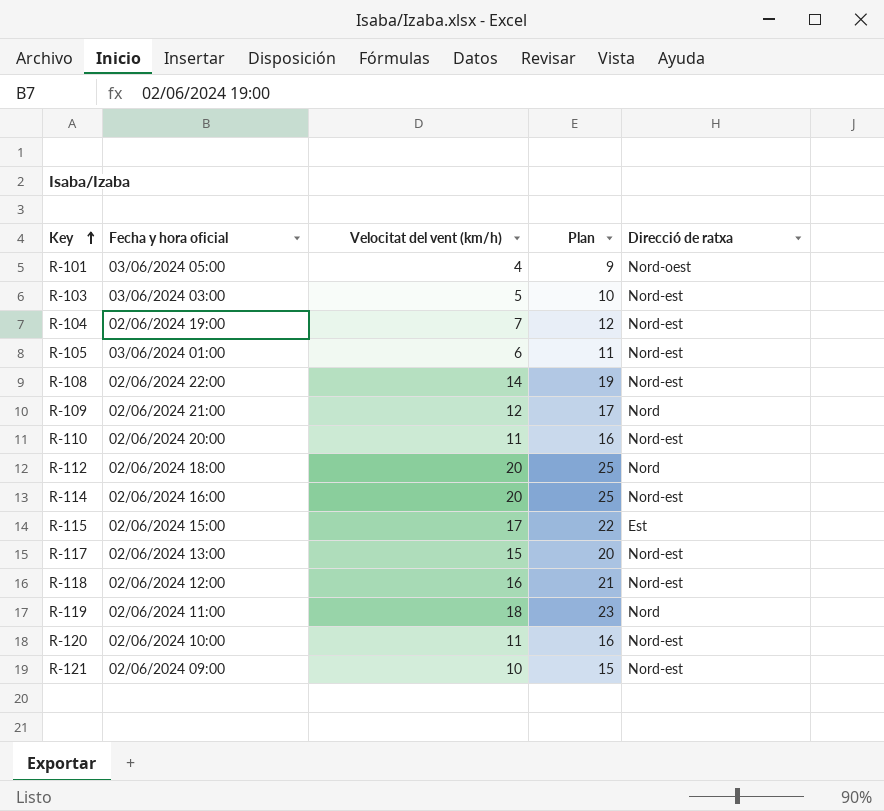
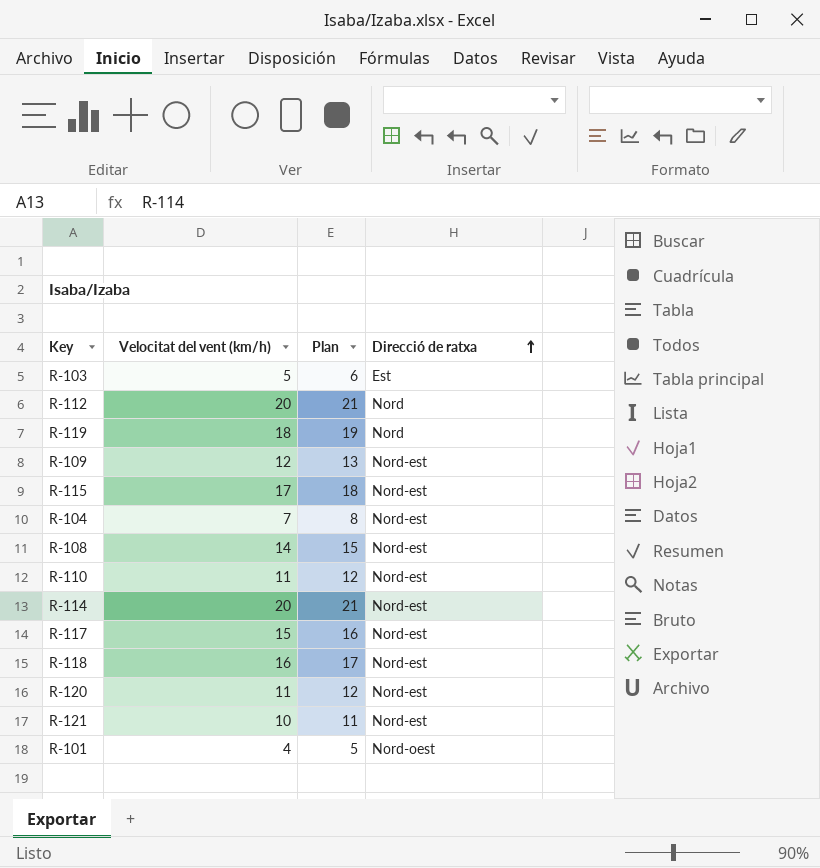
row order: Key ascending -> Direcció de ratxa ascending
column Fecha y hora oficial | position: 2 -> none
column Plan | formula: [Velocitat del vent (km/h)] + 5 -> [Velocitat del vent (km/h)] + 1
row R-105: 03/06/2024 01:00 | 6 | 11 | Nord-est -> none
R-103 | Direcció de ratxa: Nord-est -> Est
R-109 | Direcció de ratxa: Nord -> Nord-est
R-115 | Direcció de ratxa: Est -> Nord-est

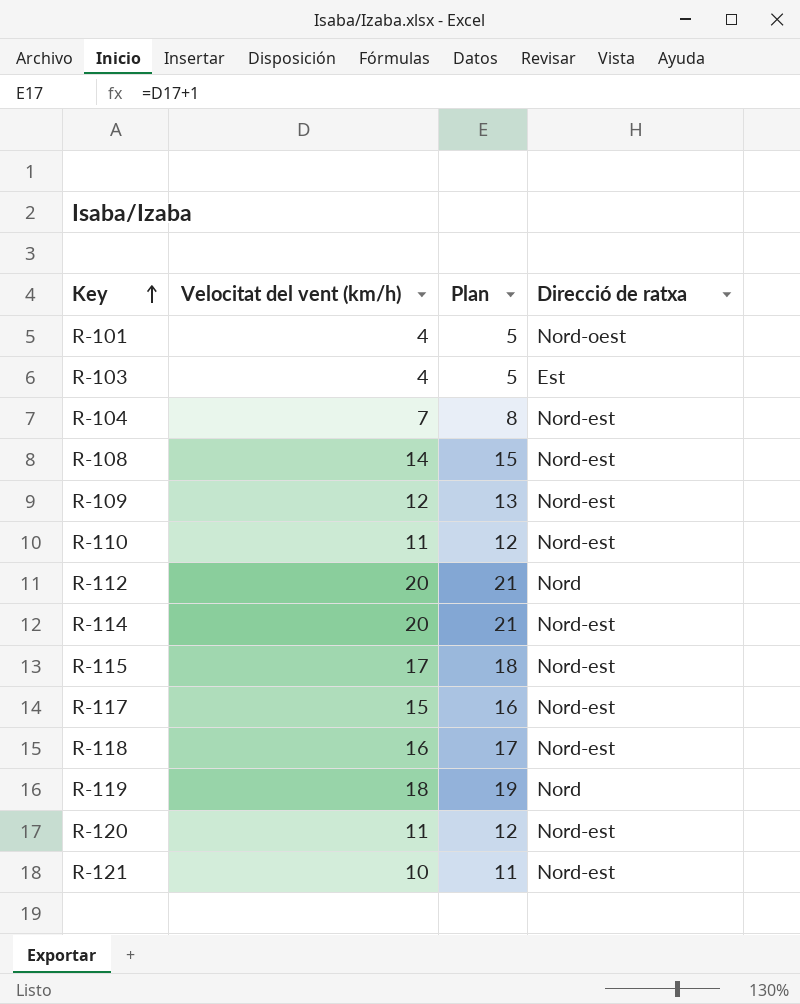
row order: Direcció de ratxa ascending -> Key ascending
R-103 | Velocitat del vent (km/h): 5 -> 4
R-103 | Plan: 6 -> 5

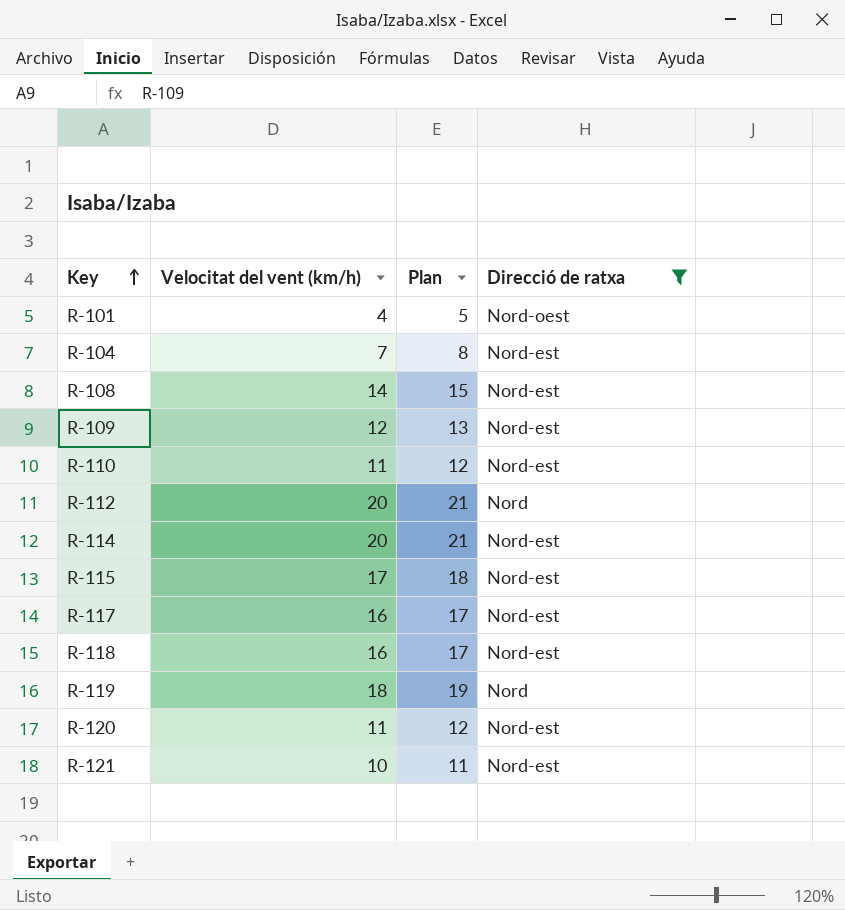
filter: none -> Direcció de ratxa != Est
R-117 | Velocitat del vent (km/h): 15 -> 16
R-117 | Plan: 16 -> 17

